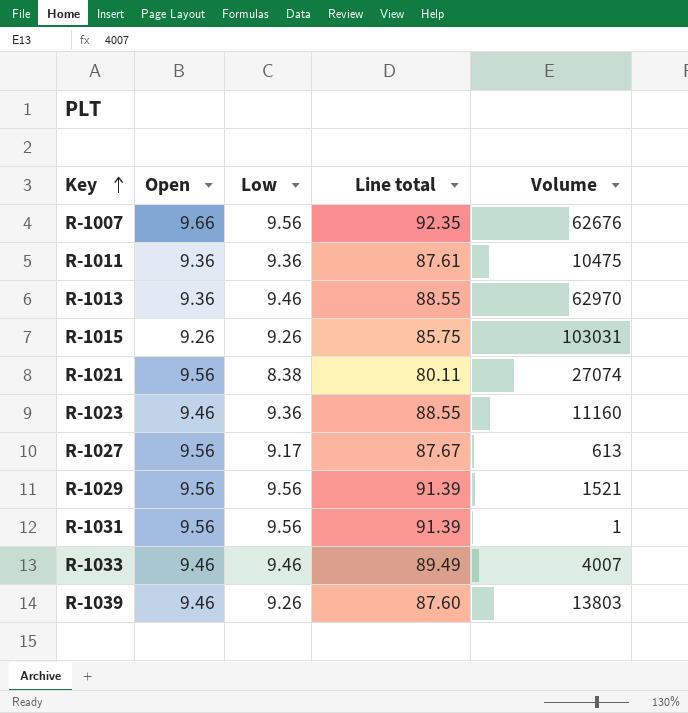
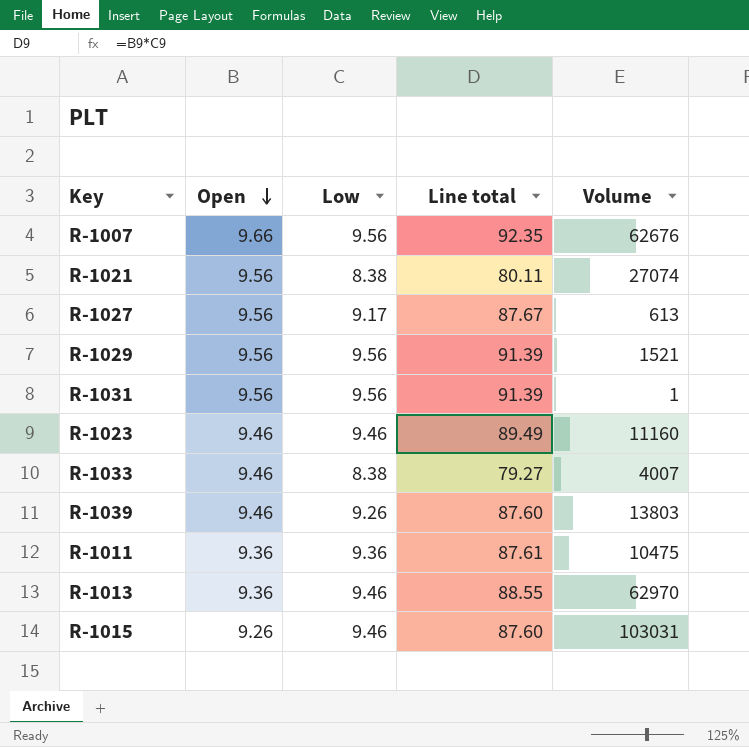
row order: Key ascending -> Open descending
R-1023 | Low: 9.36 -> 9.46
R-1023 | Line total: 88.55 -> 89.49
R-1033 | Low: 9.46 -> 8.38
R-1033 | Line total: 89.49 -> 79.27
R-1015 | Low: 9.26 -> 9.46
R-1015 | Line total: 85.75 -> 87.60

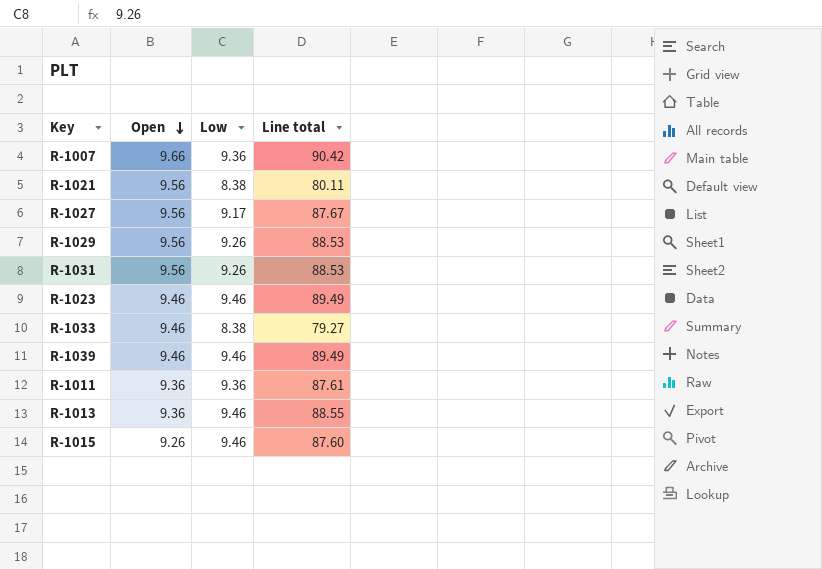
column Volume | position: 5 -> none
R-1007 | Low: 9.56 -> 9.36
R-1007 | Line total: 92.35 -> 90.42
R-1029 | Low: 9.56 -> 9.26
R-1029 | Line total: 91.39 -> 88.53
R-1031 | Low: 9.56 -> 9.26
R-1031 | Line total: 91.39 -> 88.53
R-1039 | Low: 9.26 -> 9.46
R-1039 | Line total: 87.60 -> 89.49

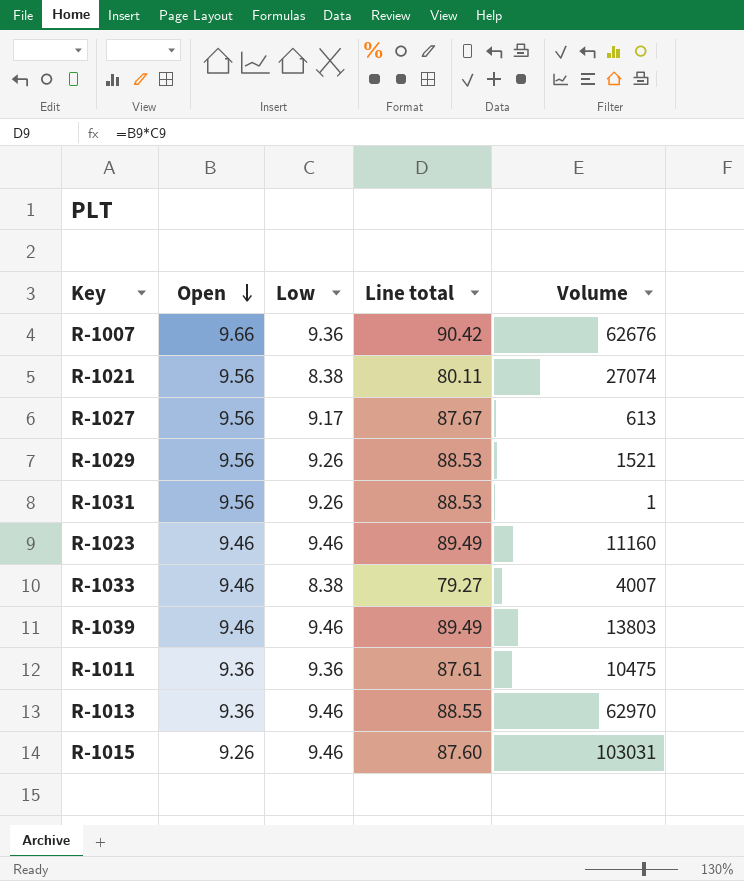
column Volume | position: none -> 5

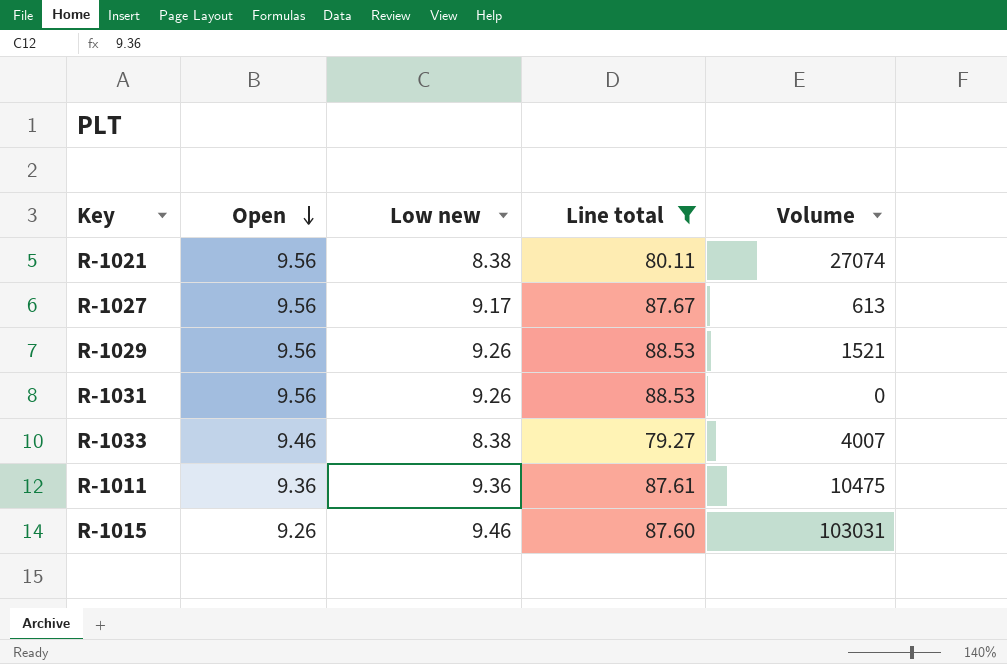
filter: none -> Line total <= 88.53
column name: Low -> Low new
R-1031 | Volume: 1 -> 0

